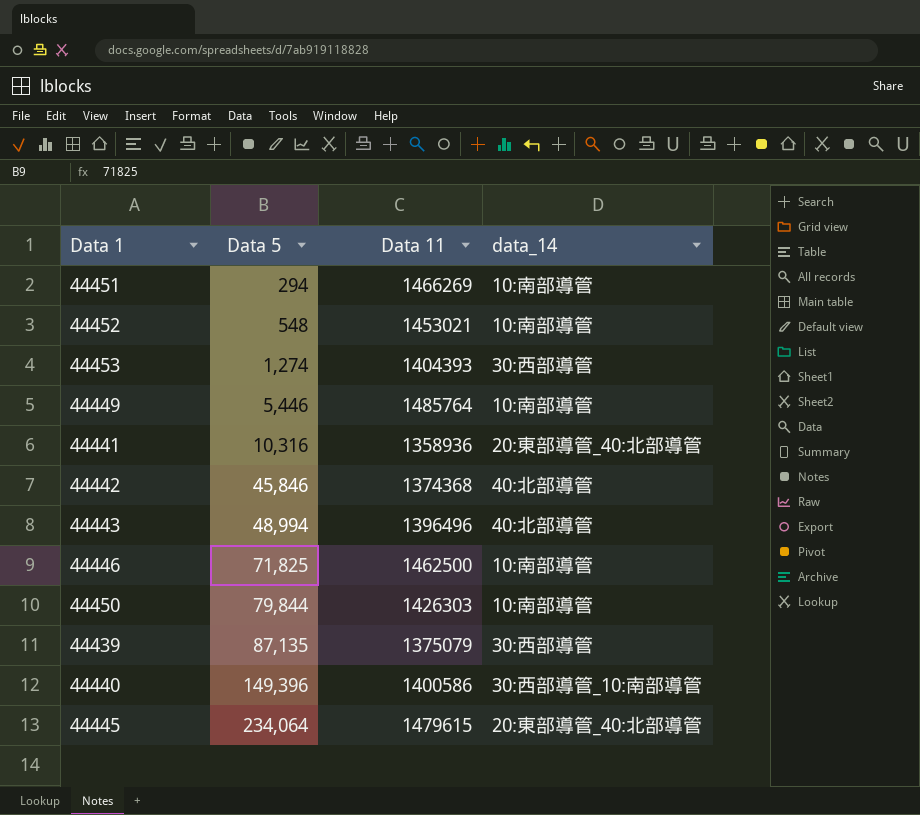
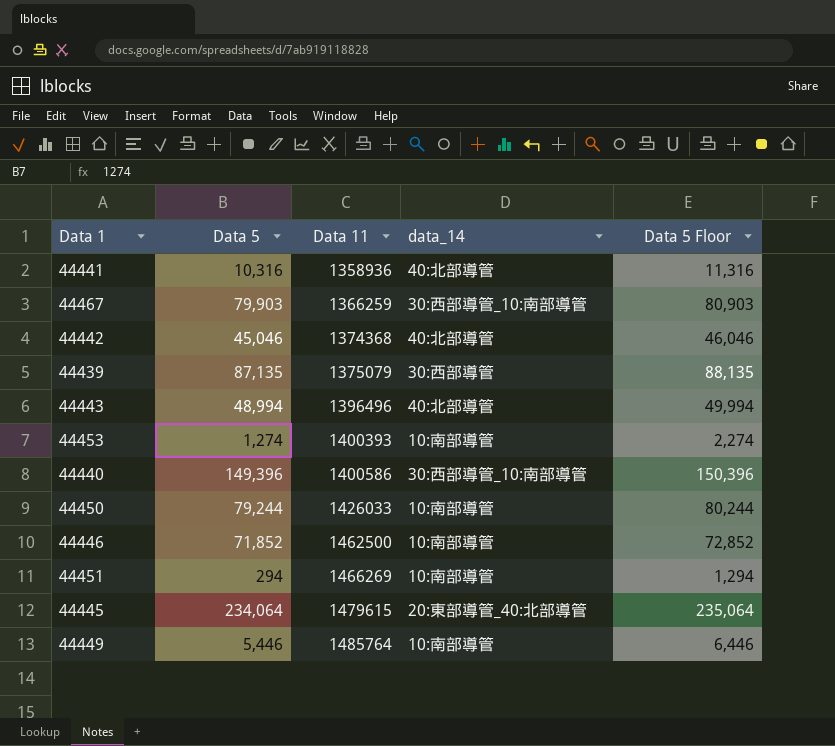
row order: Data 5 ascending -> Data 11 ascending
column Data 5 Floor | formula: none -> [Data 5] + 1000
row 44452: 548 | 1453021 | 10:南部導管 -> none
44441 | data_14: 20:東部導管_40:北部導管 -> 40:北部導管
row 44467: none -> 79,903 | 1366259 | 30:西部導管_10:南部導管 | 80,903
44442 | Data 5: 45,846 -> 45,046
44453 | Data 11: 1404393 -> 1400393
44453 | data_14: 30:西部導管 -> 10:南部導管
44450 | Data 5: 79,844 -> 79,244
44450 | Data 11: 1426303 -> 1426033
44446 | Data 5: 71,825 -> 71,852

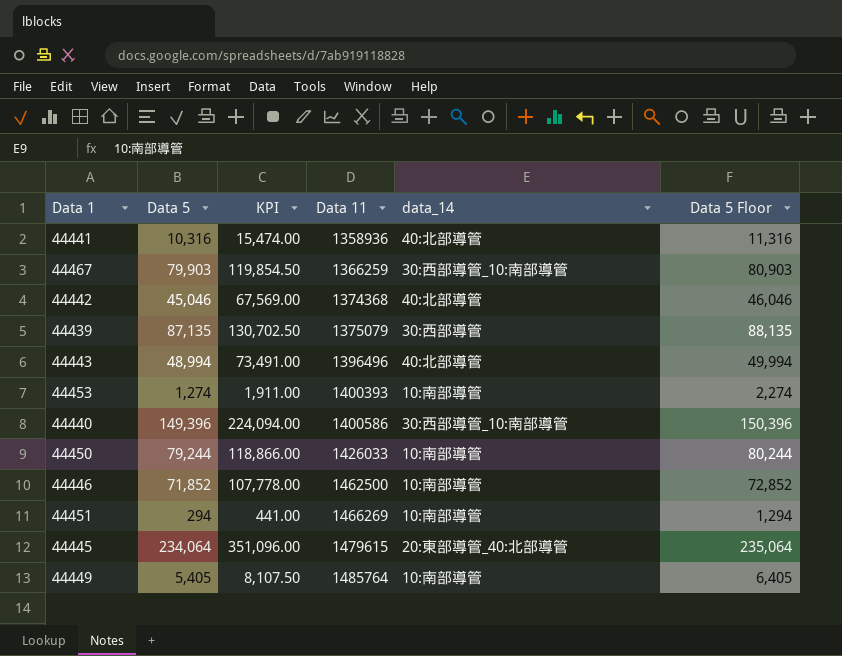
column KPI | formula: none -> [Data 5] * 1.5
44449 | Data 5: 5,446 -> 5,405
44449 | Data 5 Floor: 6,446 -> 6,405

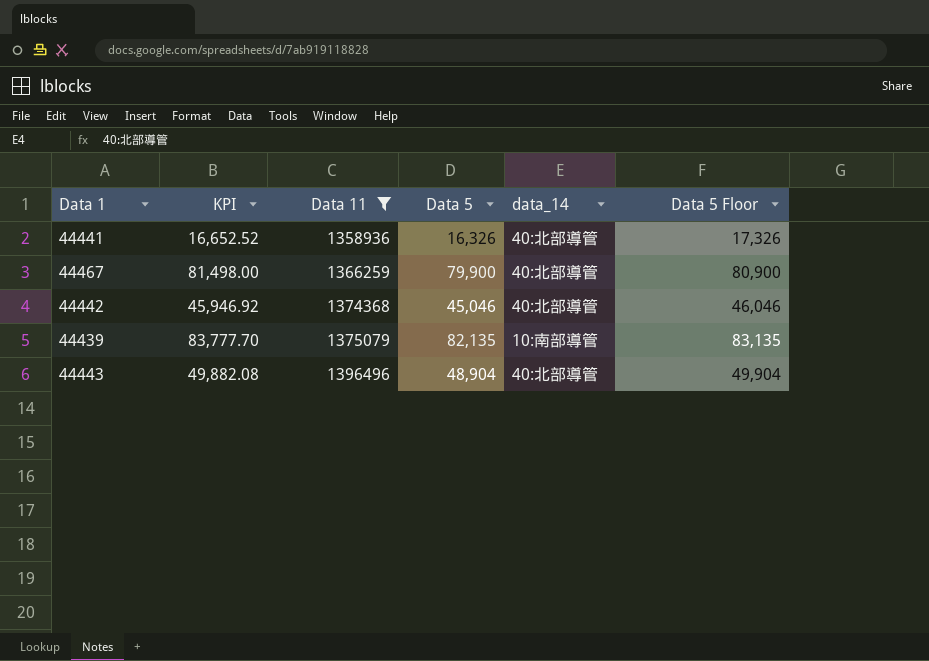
filter: none -> Data 11 <= 1396496
column KPI | formula: [Data 5] * 1.5 -> [Data 5] * 1.02
column Data 5 | position: 2 -> 4
44441 | Data 5: 10,316 -> 16,326
44441 | Data 5 Floor: 11,316 -> 17,326
44467 | Data 5: 79,903 -> 79,900
44467 | data_14: 30:西部導管_10:南部導管 -> 40:北部導管
44467 | Data 5 Floor: 80,903 -> 80,900
44439 | Data 5: 87,135 -> 82,135
44439 | data_14: 30:西部導管 -> 10:南部導管
44439 | Data 5 Floor: 88,135 -> 83,135
44443 | Data 5: 48,994 -> 48,904
44443 | Data 5 Floor: 49,994 -> 49,904

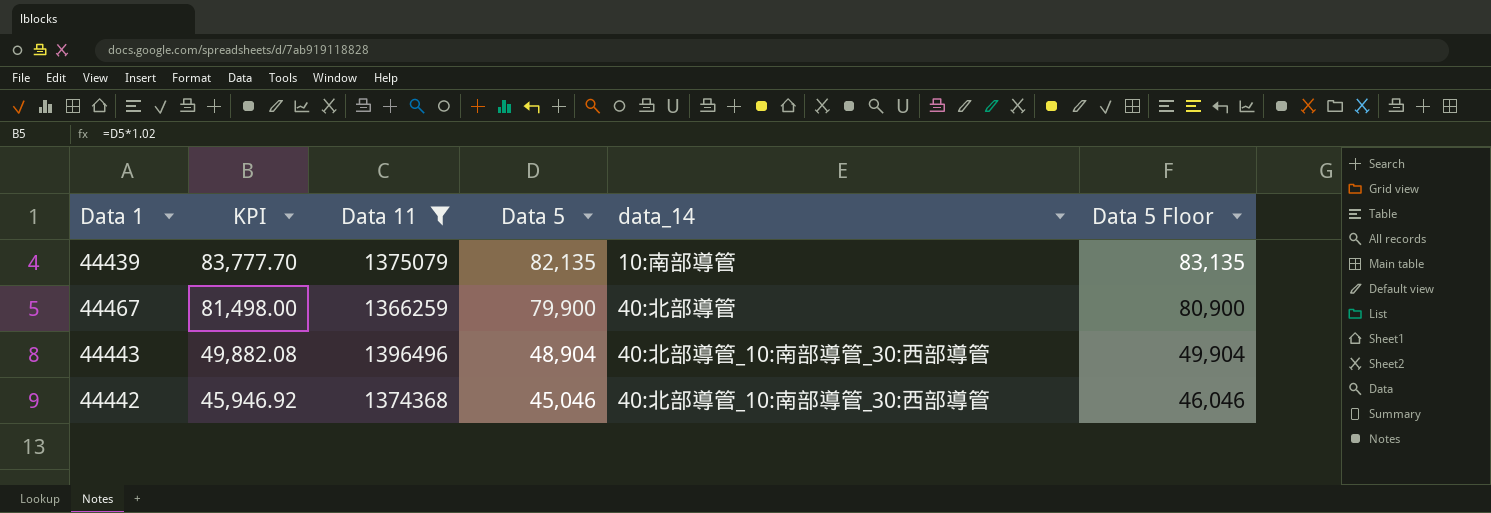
row order: Data 11 ascending -> KPI descending
row 44441: 16,652.52 | 1358936 | 16,326 | 40:北部導管 | 17,326 -> none
44443 | data_14: 40:北部導管 -> 40:北部導管_10:南部導管_30:西部導管
44442 | data_14: 40:北部導管 -> 40:北部導管_10:南部導管_30:西部導管

